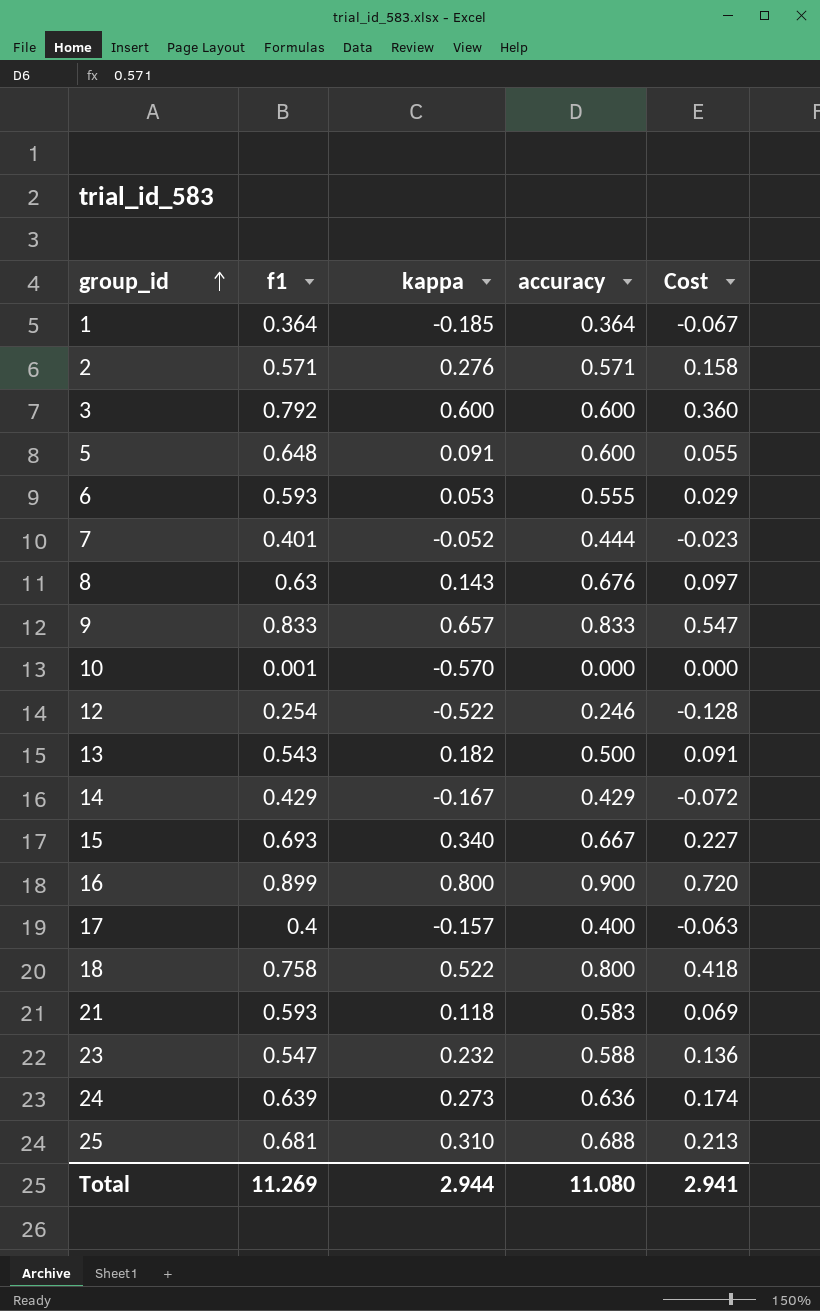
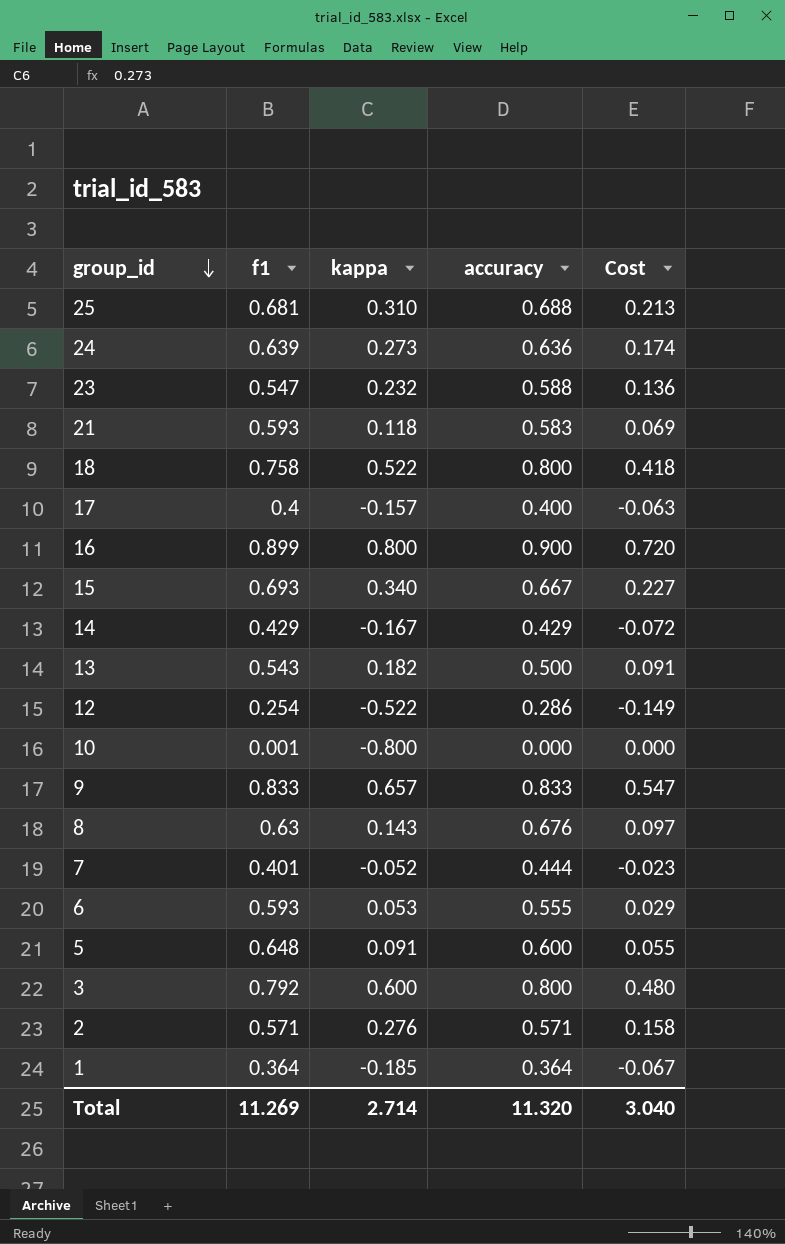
row order: group_id ascending -> group_id descending
12 | accuracy: 0.246 -> 0.286
12 | Cost: -0.128 -> -0.149
10 | kappa: -0.570 -> -0.800
3 | accuracy: 0.600 -> 0.800
3 | Cost: 0.360 -> 0.480
Total | kappa: 2.944 -> 2.714
Total | accuracy: 11.080 -> 11.320
Total | Cost: 2.941 -> 3.040

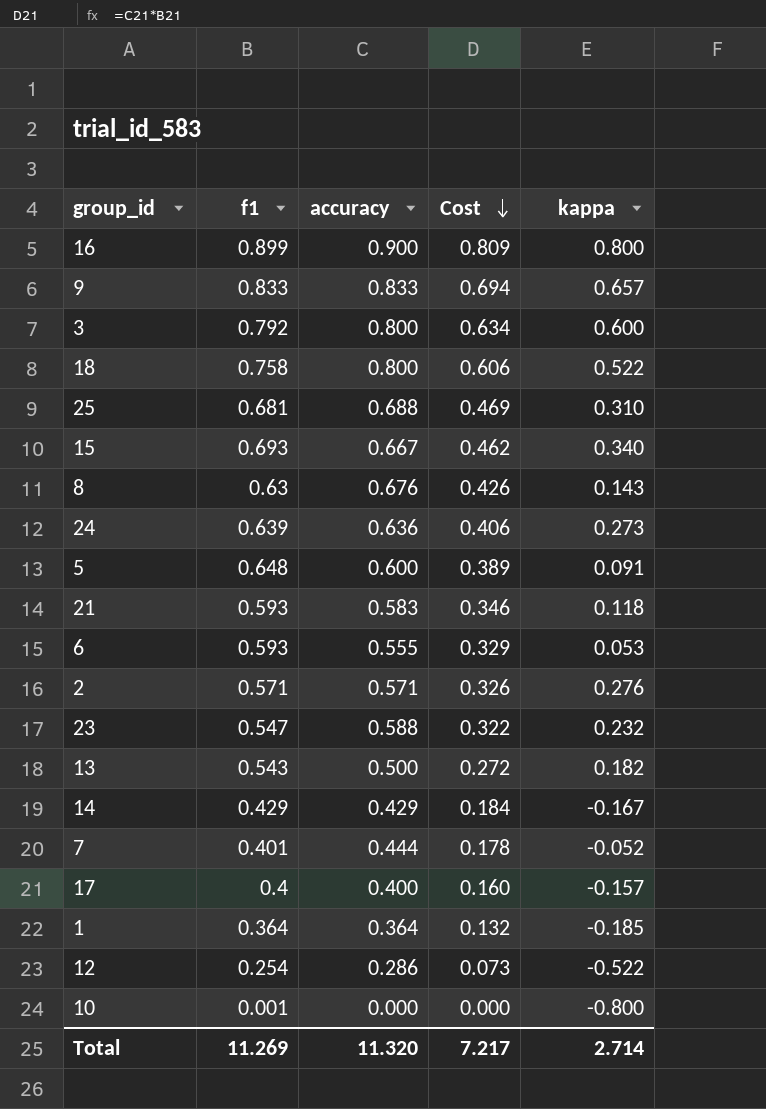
row order: group_id descending -> Cost descending
column Cost | formula: [kappa] * [accuracy] -> [f1] * [accuracy]
column kappa | position: 3 -> 5
Total | Cost: 3.040 -> 7.217

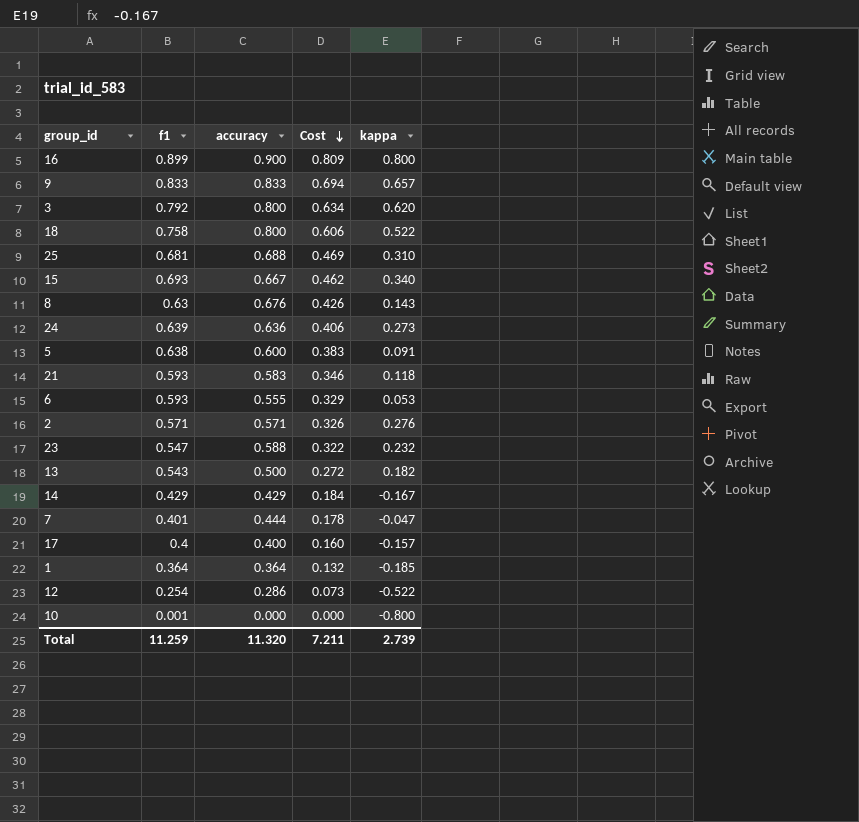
3 | kappa: 0.600 -> 0.620
5 | f1: 0.648 -> 0.638
5 | Cost: 0.389 -> 0.383
7 | kappa: -0.052 -> -0.047
Total | f1: 11.269 -> 11.259
Total | Cost: 7.217 -> 7.211
Total | kappa: 2.714 -> 2.739

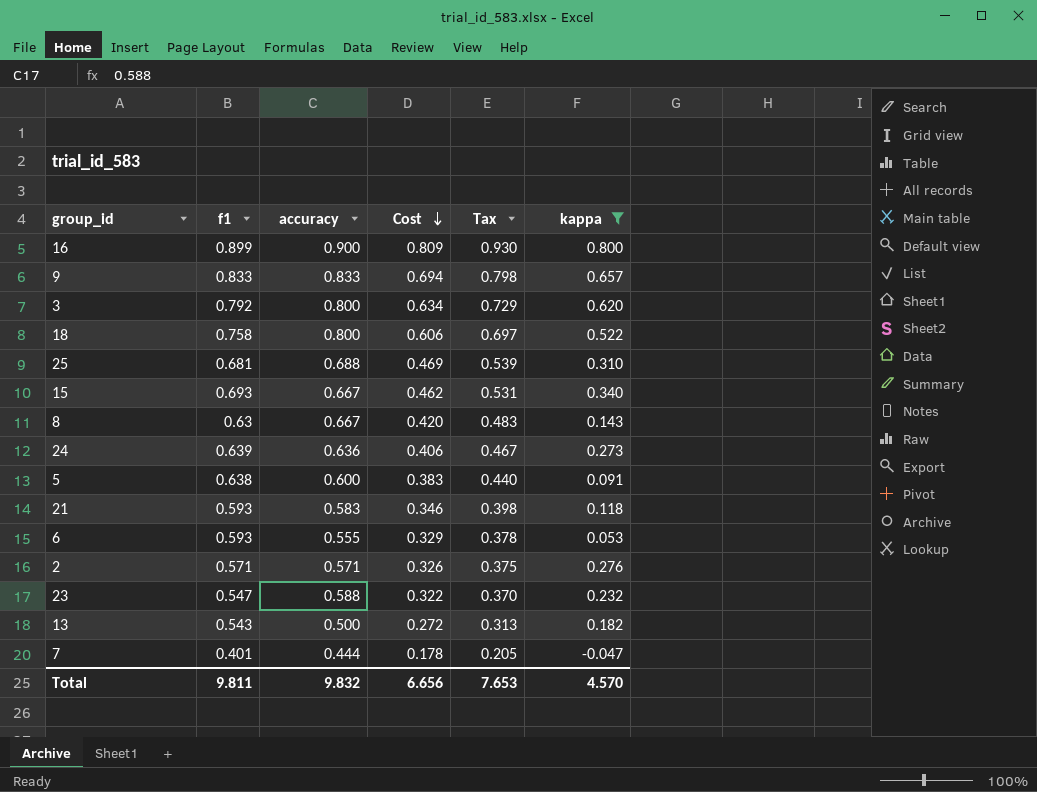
filter: none -> kappa >= -0.047
column Tax | formula: none -> [Cost] * 1.15
8 | accuracy: 0.676 -> 0.667
8 | Cost: 0.426 -> 0.420
Total | f1: 11.259 -> 9.811
Total | accuracy: 11.320 -> 9.832
Total | Cost: 7.211 -> 6.656
Total | kappa: 2.739 -> 4.570

